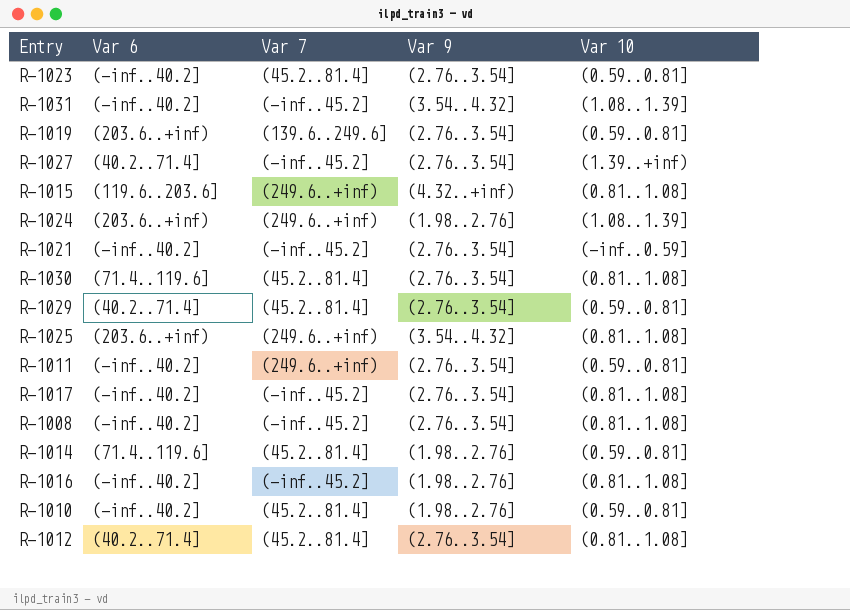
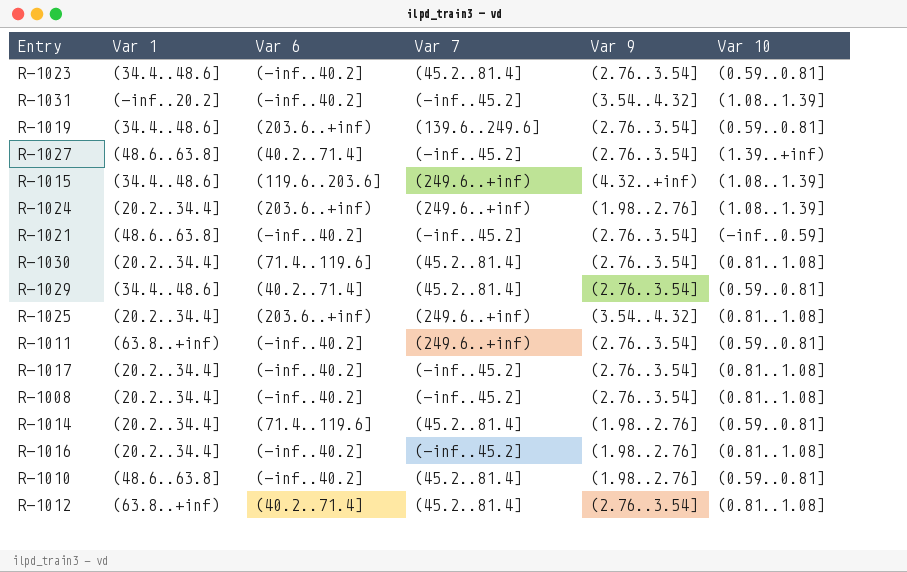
column Var 1 | position: none -> 2
R-1015 | Var 10: (0.81..1.08] -> (1.08..1.39]

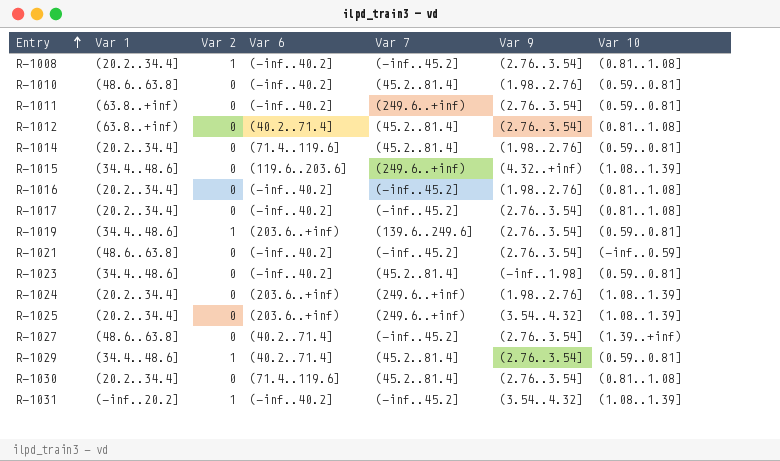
row order: none -> Entry ascending
column Var 2 | position: none -> 3
R-1023 | Var 9: (2.76..3.54] -> (-inf..1.98]
R-1025 | Var 10: (0.81..1.08] -> (1.08..1.39]

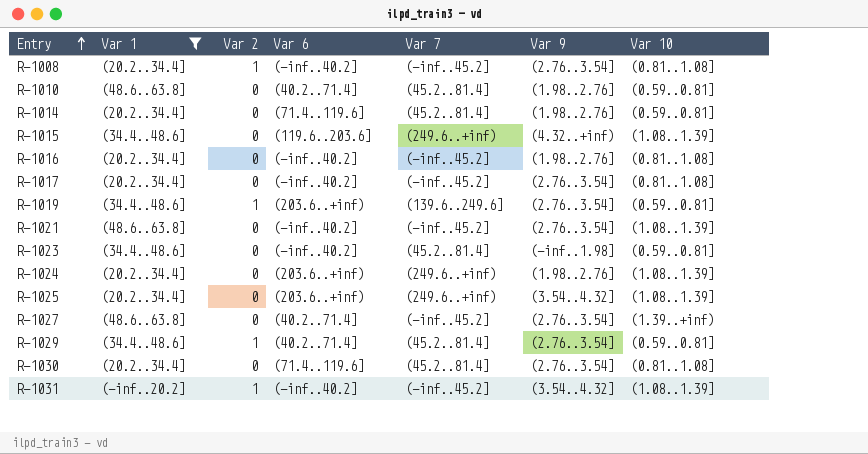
filter: none -> Var 1 != (63.8..+inf)
R-1010 | Var 6: (-inf..40.2] -> (40.2..71.4]
R-1021 | Var 10: (-inf..0.59] -> (1.08..1.39]

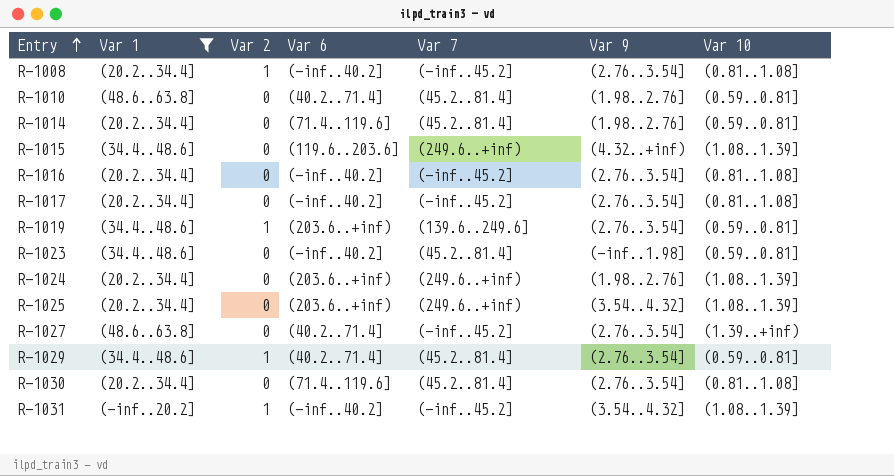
row R-1021: (48.6..63.8] | 0 | (-inf..40.2] | (-inf..45.2] | (2.76..3.54] | (1.08..1.39] -> none
R-1016 | Var 9: (1.98..2.76] -> (2.76..3.54]

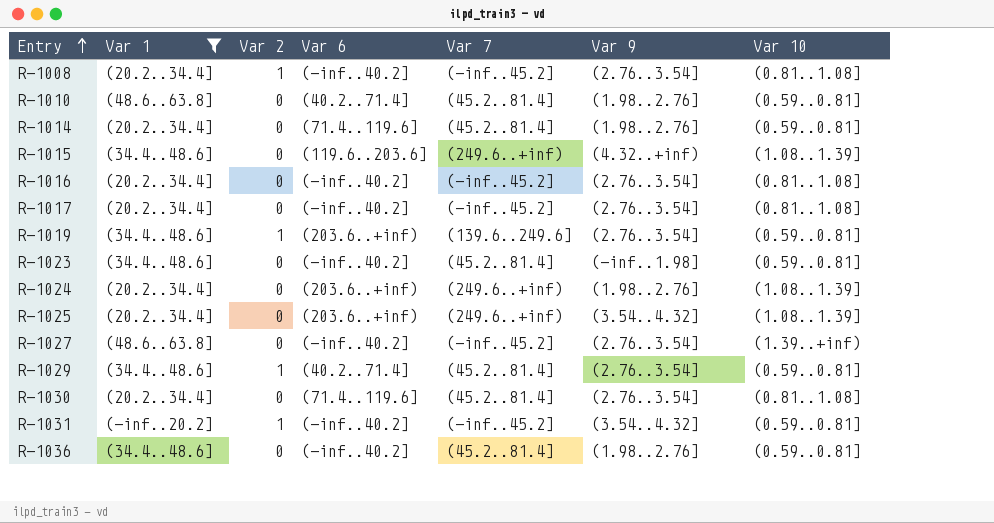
R-1027 | Var 6: (40.2..71.4] -> (-inf..40.2]
R-1031 | Var 10: (1.08..1.39] -> (0.59..0.81]
row R-1036: none -> (34.4..48.6] | 0 | (-inf..40.2] | (45.2..81.4] | (1.98..2.76] | (0.59..0.81]

